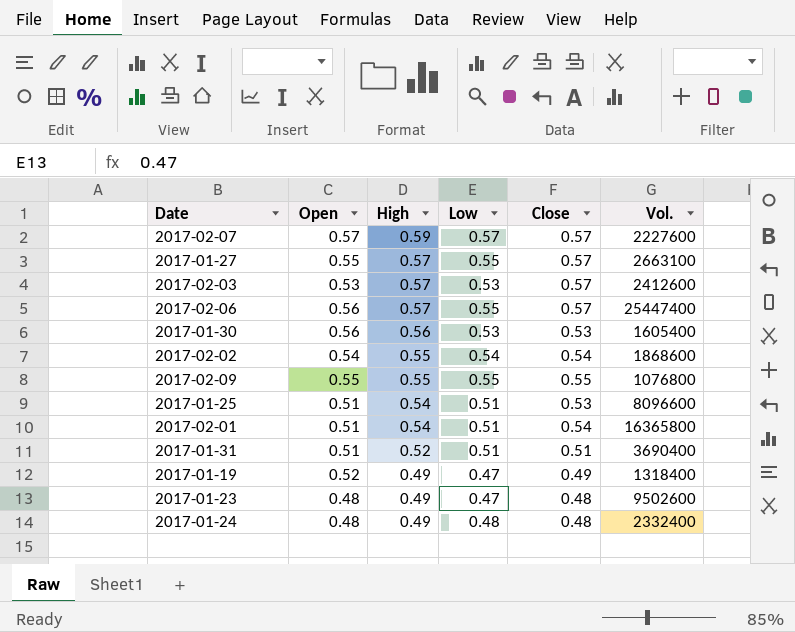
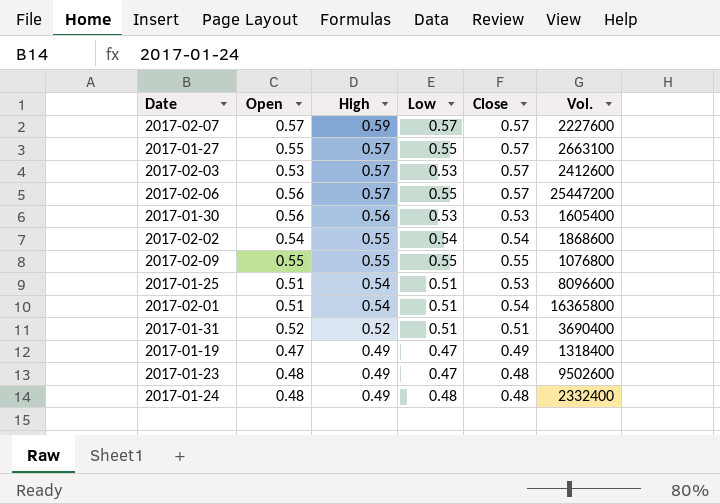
2017-02-06 | Vol.: 25447400 -> 25447200
2017-01-31 | Open: 0.51 -> 0.52
2017-01-19 | Open: 0.52 -> 0.47

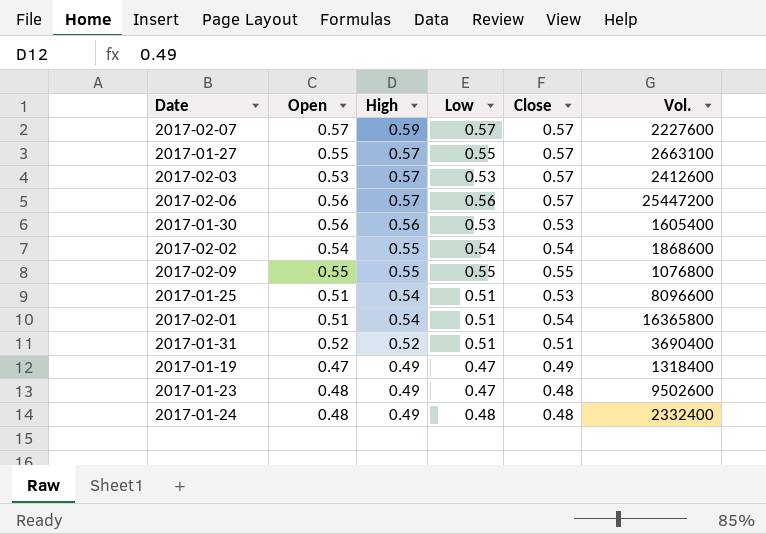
2017-02-06 | Low: 0.55 -> 0.56

